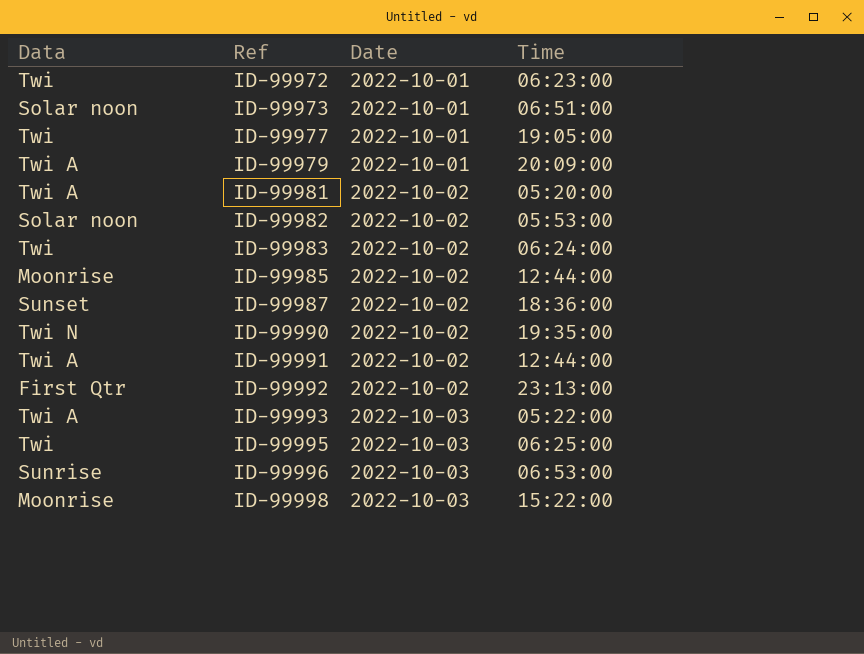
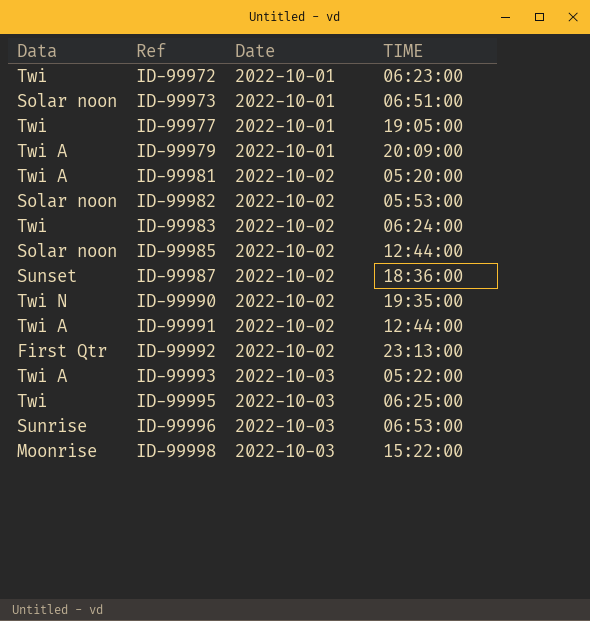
column name: Time -> TIME
ID-99985 | Data: Moonrise -> Solar noon

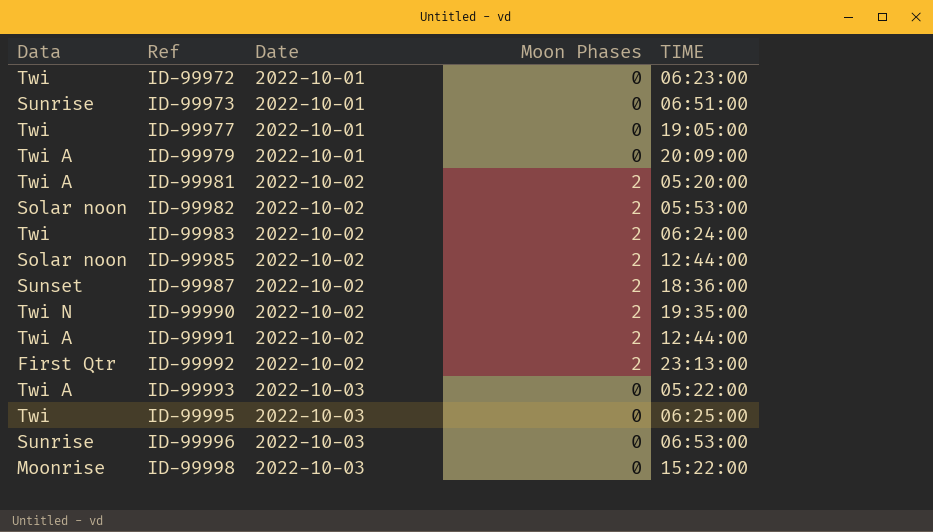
column Moon Phases | position: none -> 4
ID-99973 | Data: Solar noon -> Sunrise

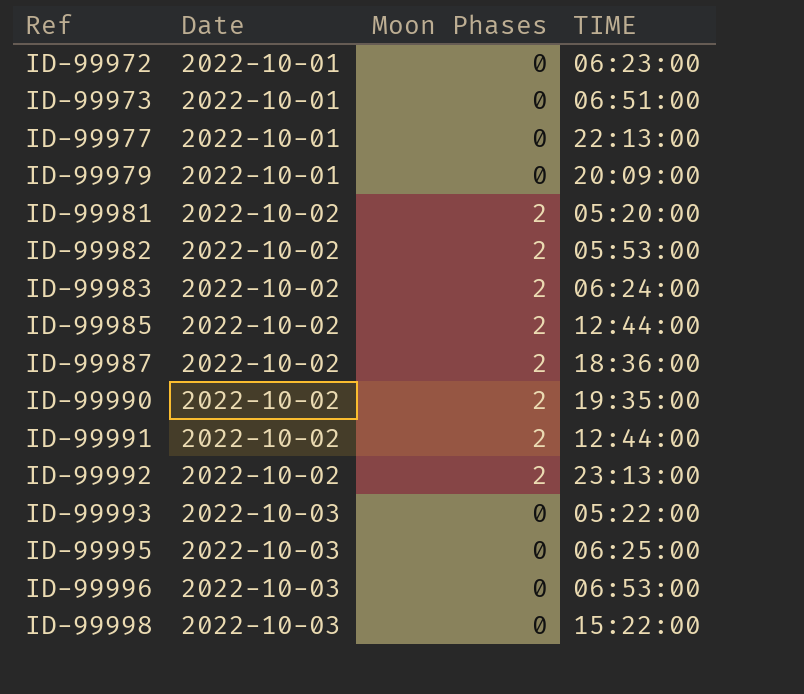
column Data | position: 1 -> none
ID-99977 | TIME: 19:05:00 -> 22:13:00

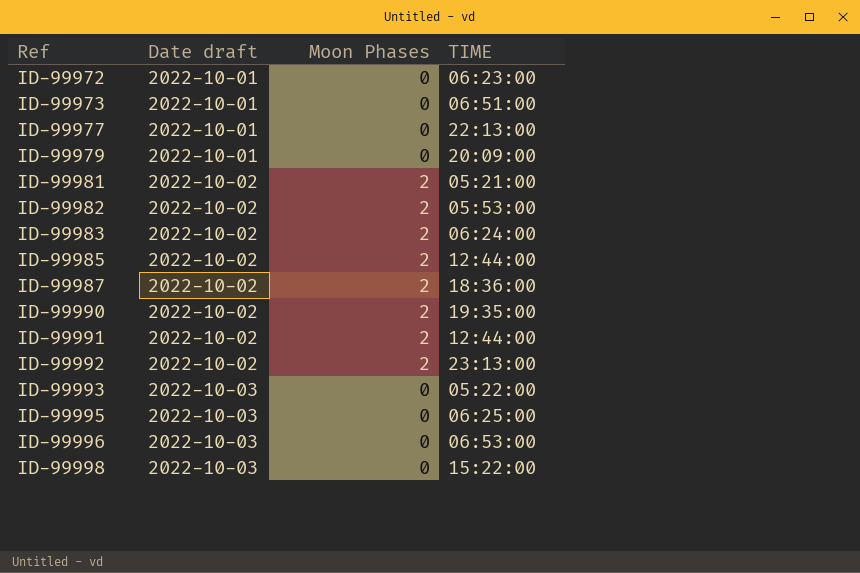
column name: Date -> Date draft
ID-99981 | TIME: 05:20:00 -> 05:21:00

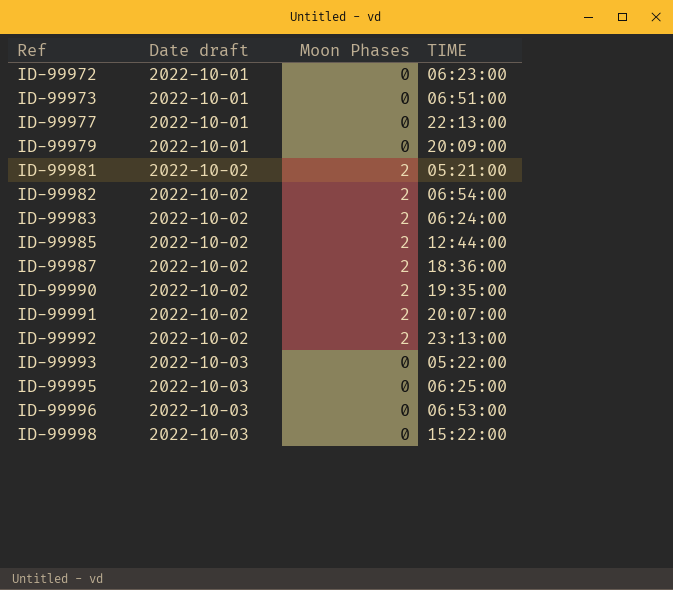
ID-99982 | TIME: 05:53:00 -> 06:54:00
ID-99991 | TIME: 12:44:00 -> 20:07:00

